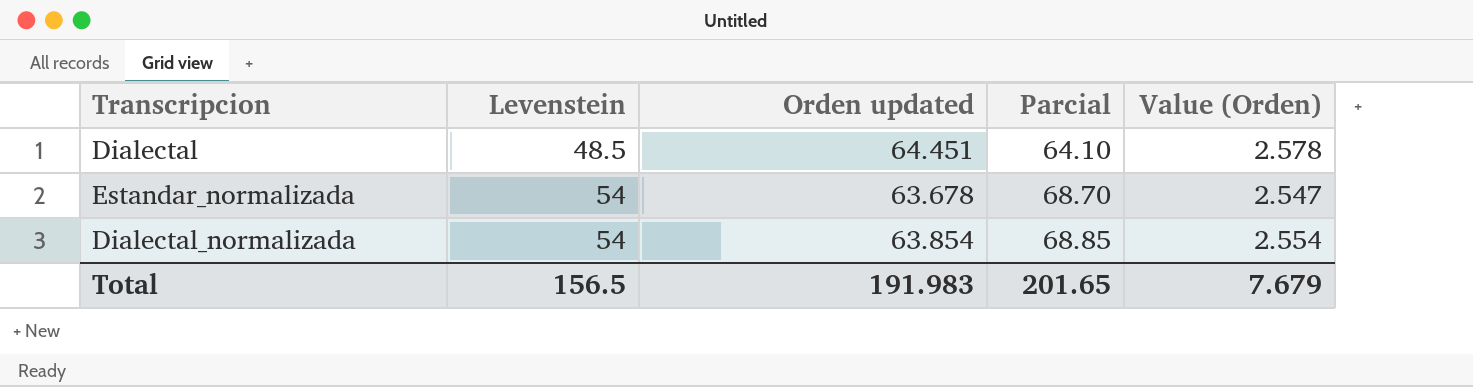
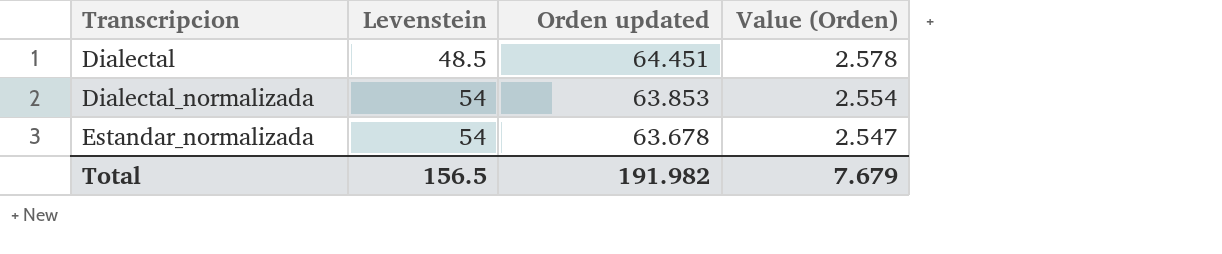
row order: Levenstein ascending -> Transcripcion ascending
column Parcial | position: 4 -> none
Dialectal_normalizada | Orden updated: 63.854 -> 63.853
Total | Orden updated: 191.983 -> 191.982

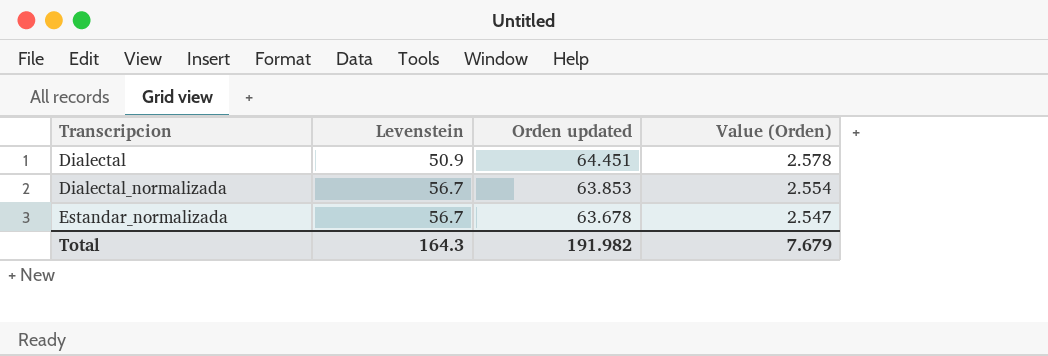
Dialectal | Levenstein: 48.5 -> 50.9
Dialectal_normalizada | Levenstein: 54 -> 56.7
Estandar_normalizada | Levenstein: 54 -> 56.7
Total | Levenstein: 156.5 -> 164.3

